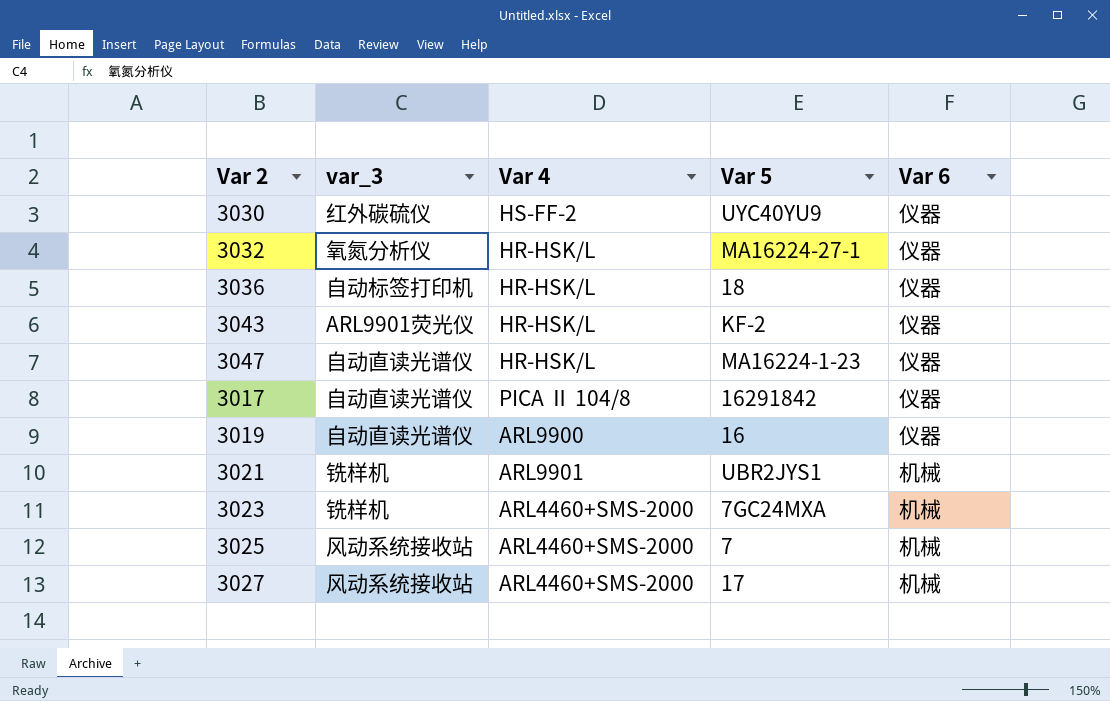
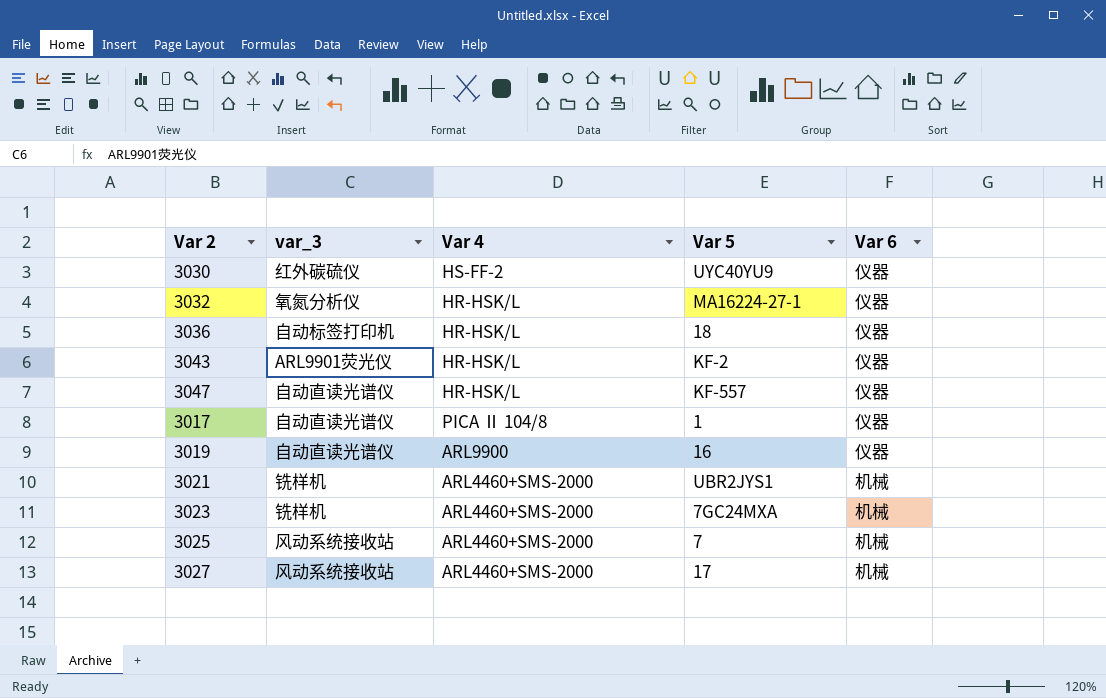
3047 | Var 5: MA16224-1-23 -> KF-557
3017 | Var 5: 16291842 -> 1
3021 | Var 4: ARL9901 -> ARL4460+SMS-2000

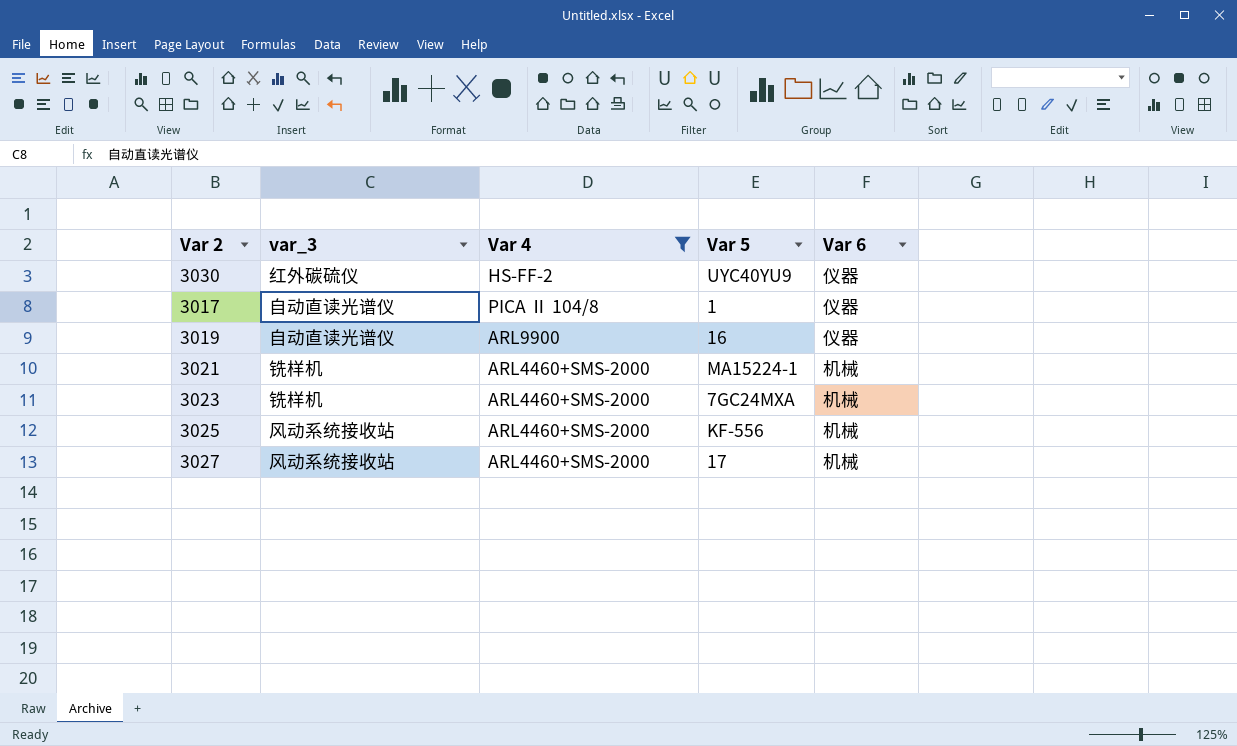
filter: none -> Var 4 != HR-HSK/L
3021 | Var 5: UBR2JYS1 -> MA15224-1
3025 | Var 5: 7 -> KF-556

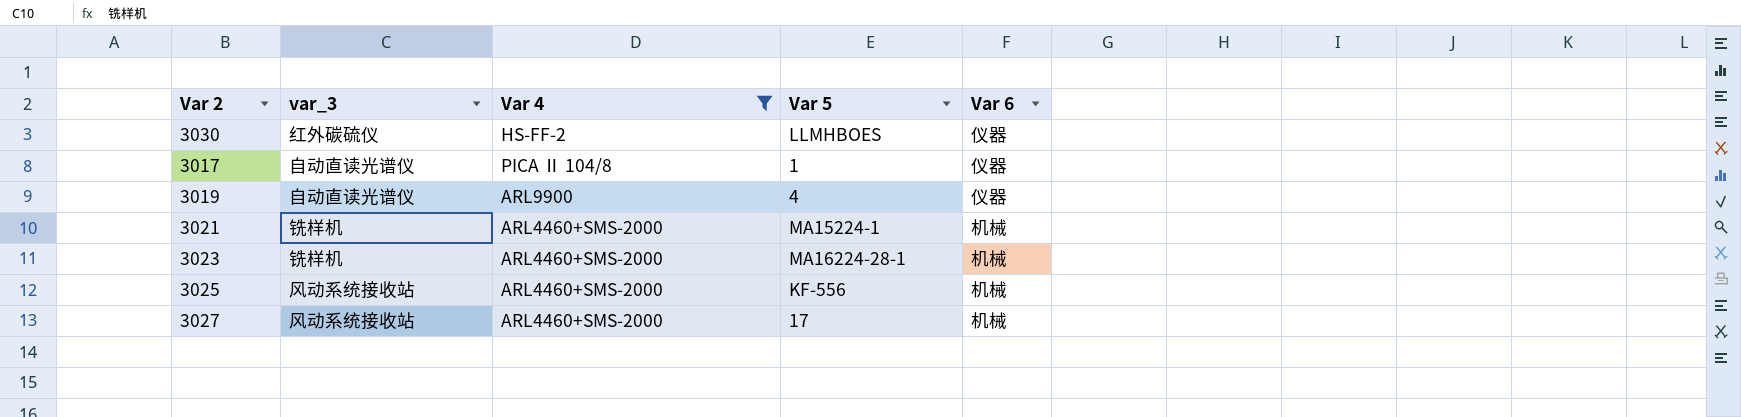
3030 | Var 5: UYC40YU9 -> LLMHBOES
3019 | Var 5: 16 -> 4
3023 | Var 5: 7GC24MXA -> MA16224-28-1

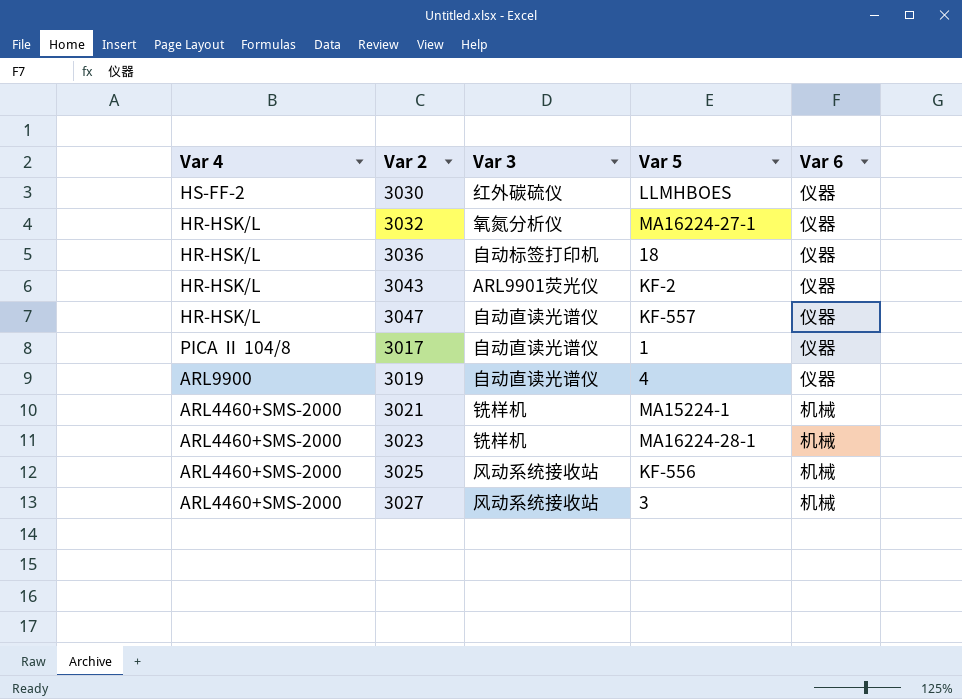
filter: Var 4 != HR-HSK/L -> none
column Var 4 | position: 3 -> 1
column name: var_3 -> Var 3
3027 | Var 5: 17 -> 3

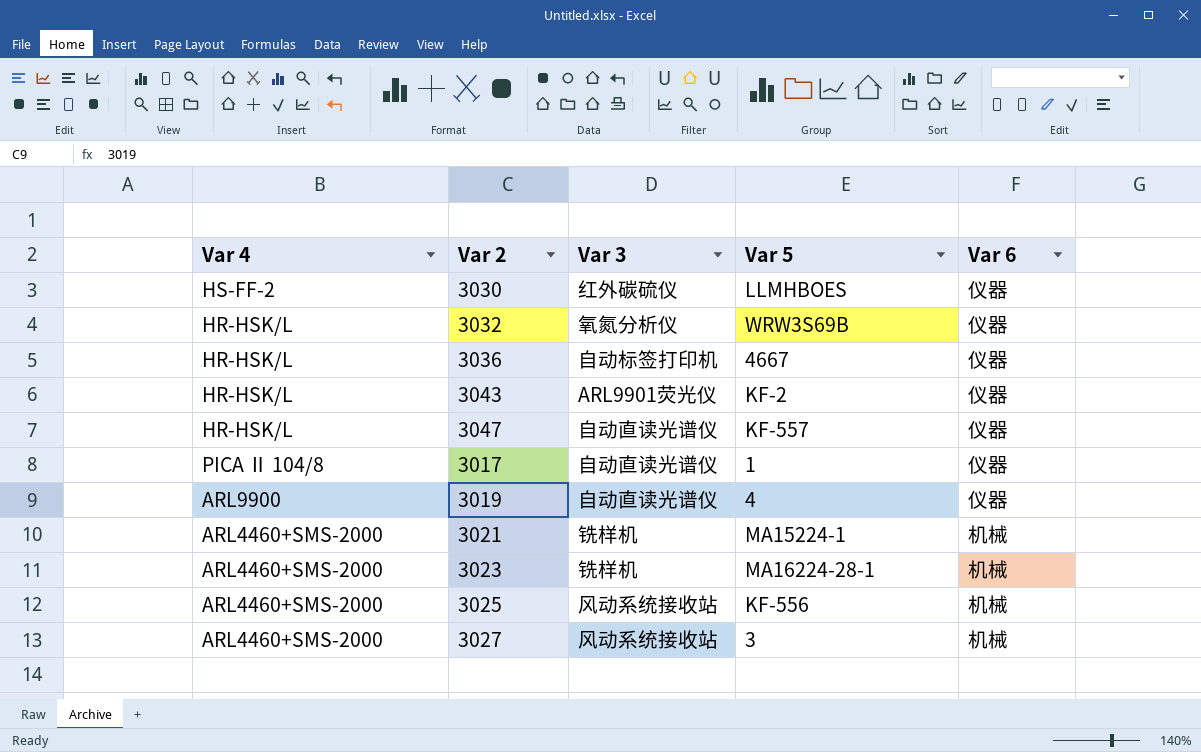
3032 | Var 5: MA16224-27-1 -> WRW3S69B
3036 | Var 5: 18 -> 4667

